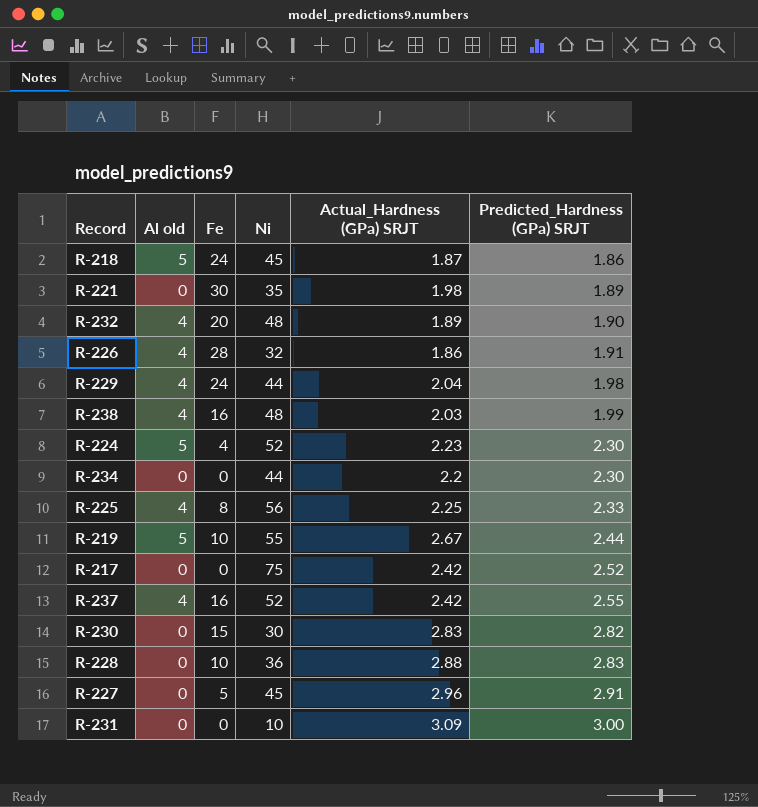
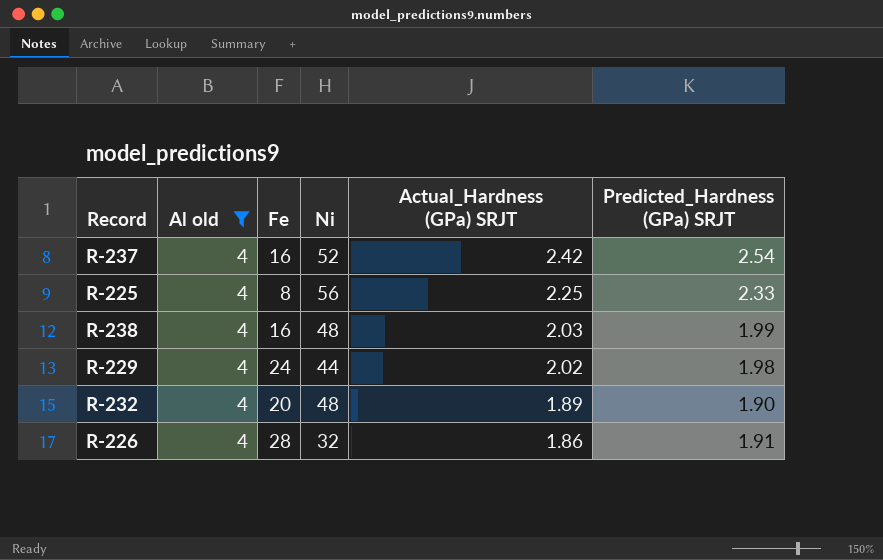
filter: none -> Al old = 4
row order: Predicted_Hardness (GPa) SRJT ascending -> Actual_Hardness (GPa) SRJT descending
R-237 | Predicted_Hardness (GPa) SRJT: 2.55 -> 2.54
R-229 | Actual_Hardness (GPa) SRJT: 2.04 -> 2.02

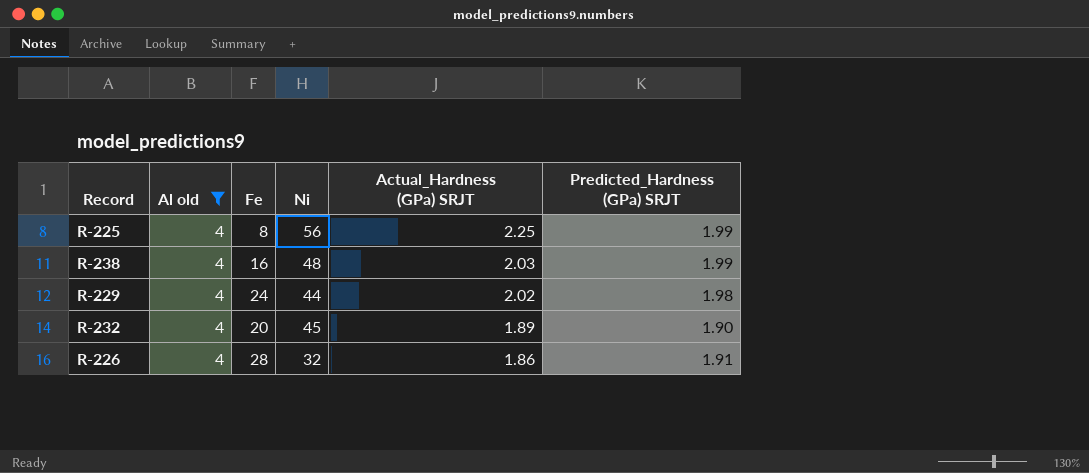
row R-237: 4 | 16 | 52 | 2.42 | 2.54 -> none
R-225 | Predicted_Hardness (GPa) SRJT: 2.33 -> 1.99
R-232 | Ni: 48 -> 45

